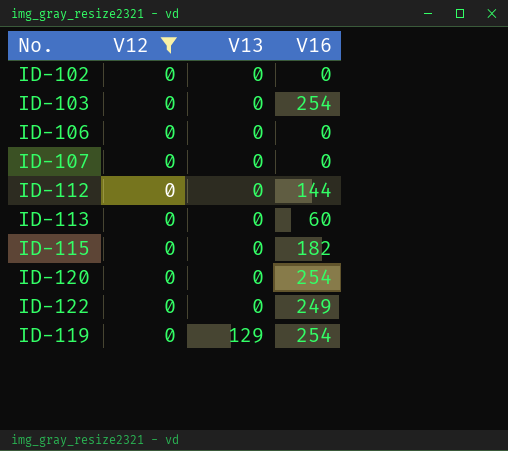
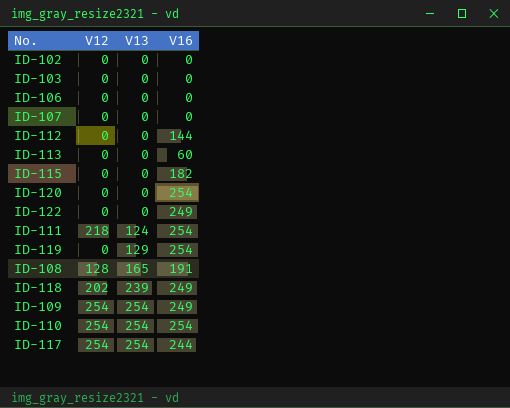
filter: V12 = 0 -> none
ID-103 | V16: 254 -> 0

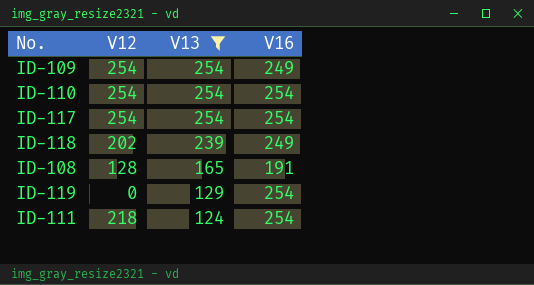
filter: none -> V13 != 0
row order: V13 ascending -> V13 descending
ID-117 | V16: 244 -> 254

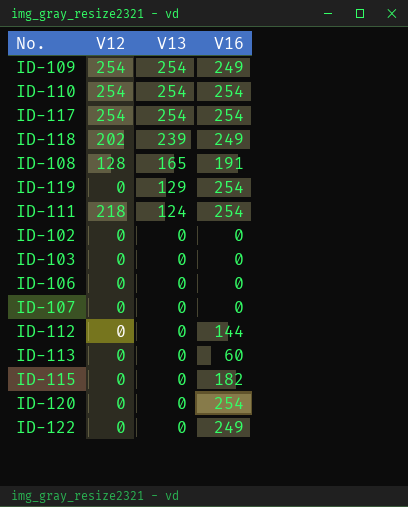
filter: V13 != 0 -> none

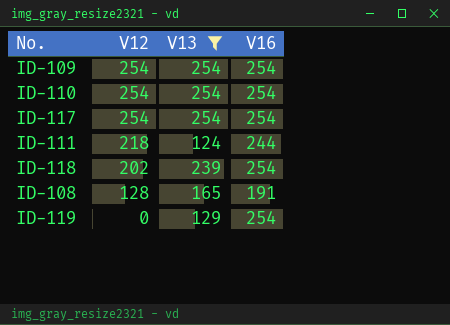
filter: none -> V13 != 0
row order: V13 descending -> V12 descending
ID-109 | V16: 249 -> 254
ID-111 | V16: 254 -> 244
ID-118 | V16: 249 -> 254

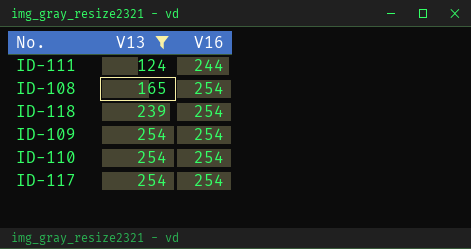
row order: V12 descending -> V13 ascending
column V12 | position: 2 -> none
row ID-119: 0 | 129 | 254 -> none
ID-108 | V16: 191 -> 254

